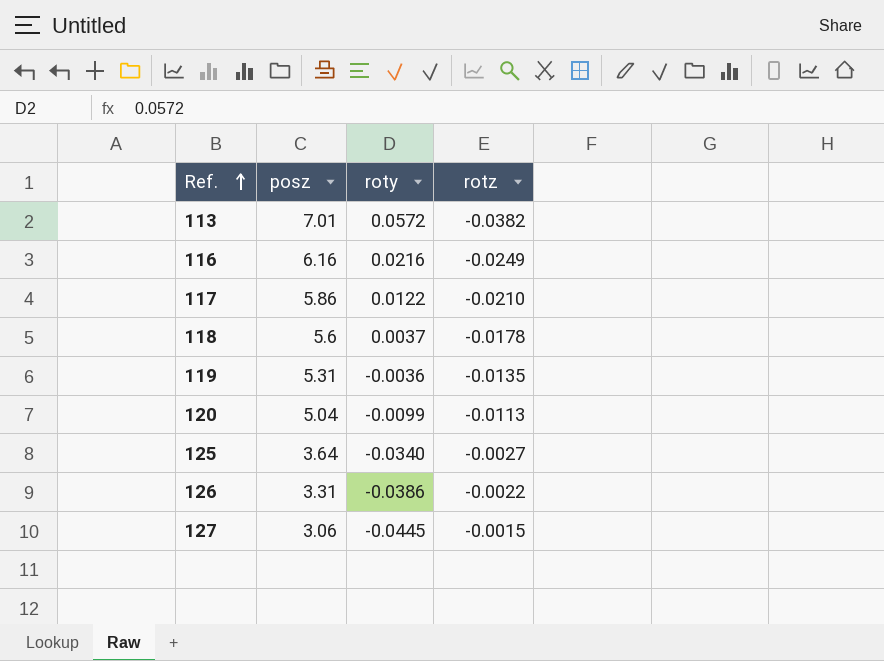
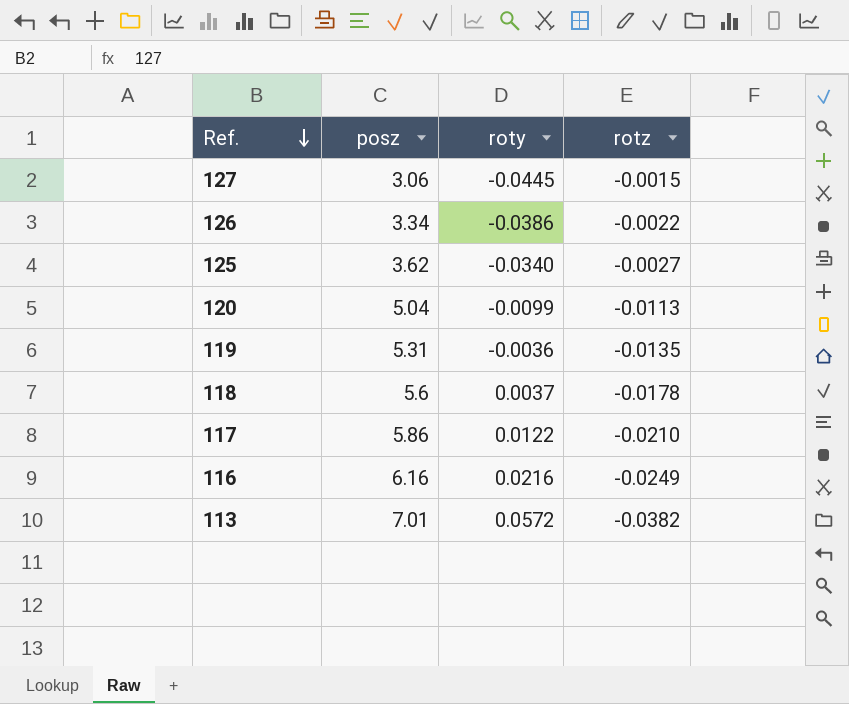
row order: Ref. ascending -> Ref. descending
126 | posz: 3.31 -> 3.34
125 | posz: 3.64 -> 3.62

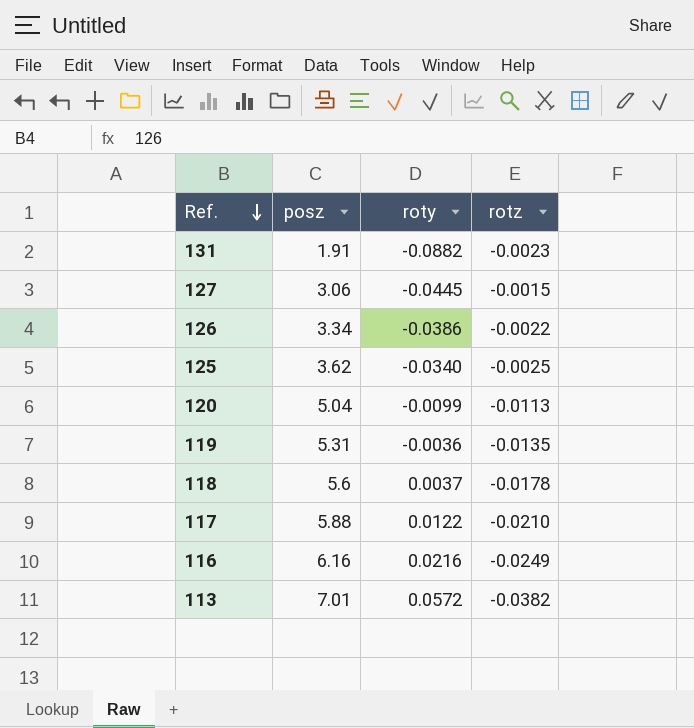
row 131: none -> 1.91 | -0.0882 | -0.0023
125 | rotz: -0.0027 -> -0.0025
117 | posz: 5.86 -> 5.88

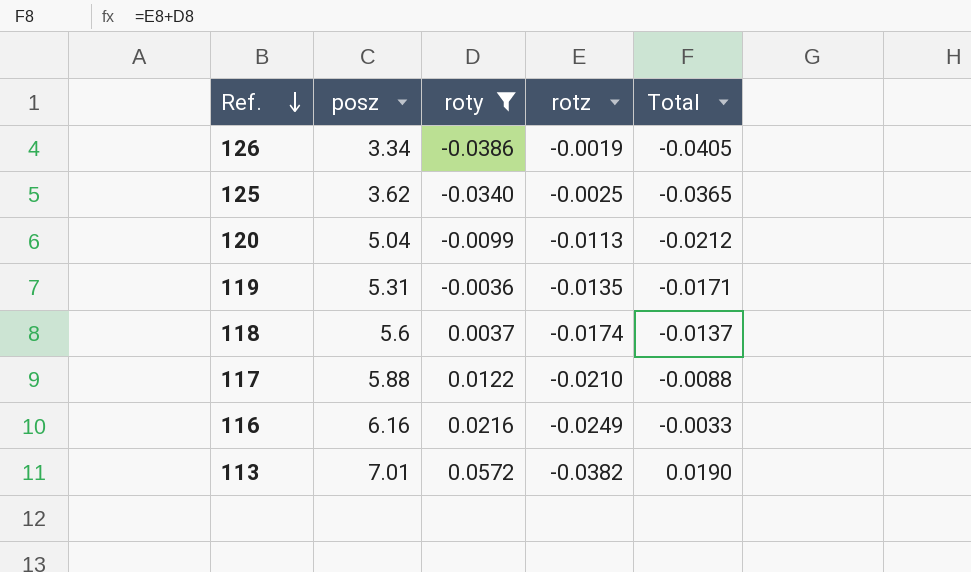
filter: none -> roty >= -0.0386
column Total | formula: none -> [roty] + [rotz]
126 | rotz: -0.0022 -> -0.0019
118 | rotz: -0.0178 -> -0.0174

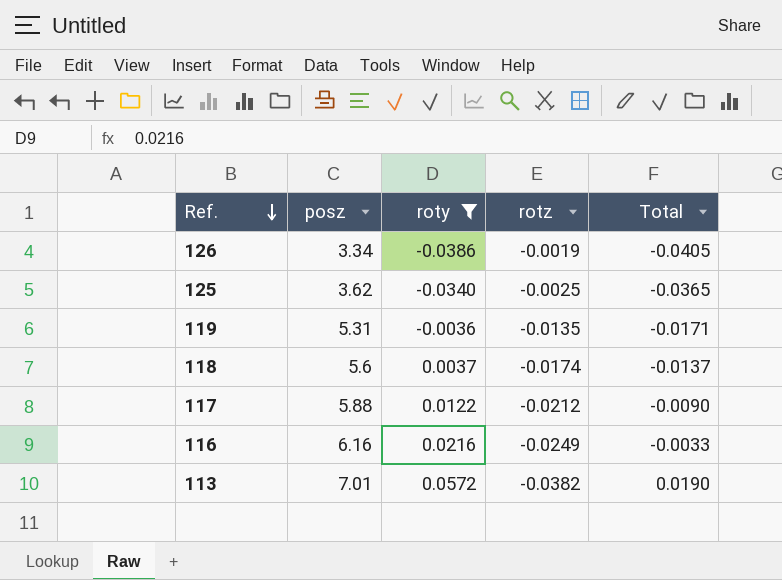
row 120: 5.04 | -0.0099 | -0.0113 | -0.0212 -> none
117 | rotz: -0.0210 -> -0.0212
117 | Total: -0.0088 -> -0.0090

